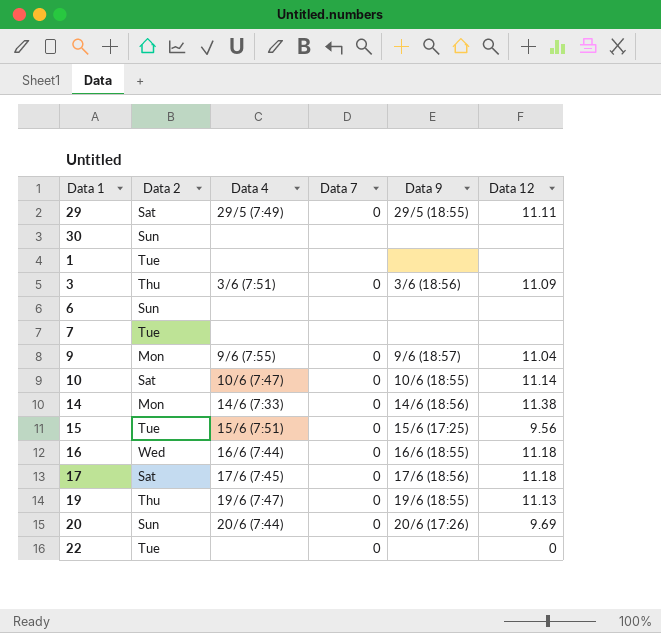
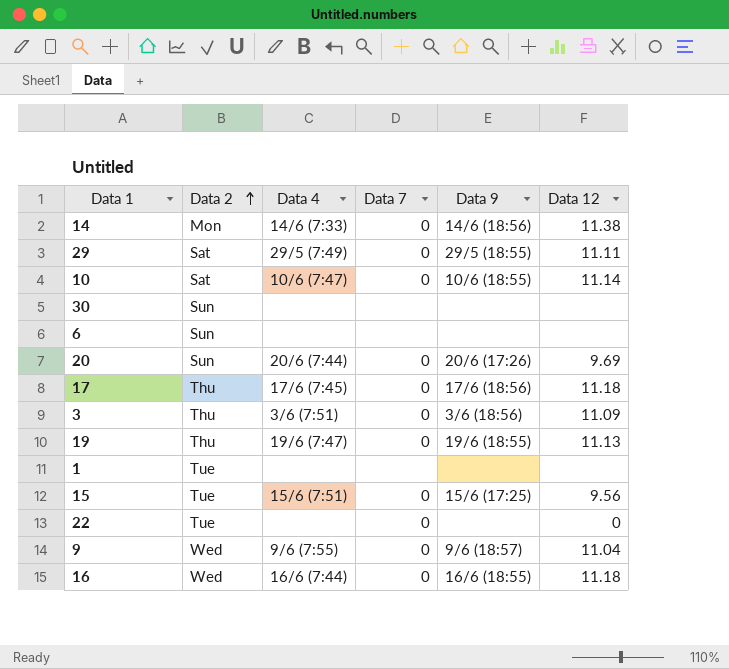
row order: none -> Data 2 ascending
row 7: Tue | none | none | none | none -> none
17 | Data 2: Sat -> Thu
9 | Data 2: Mon -> Wed

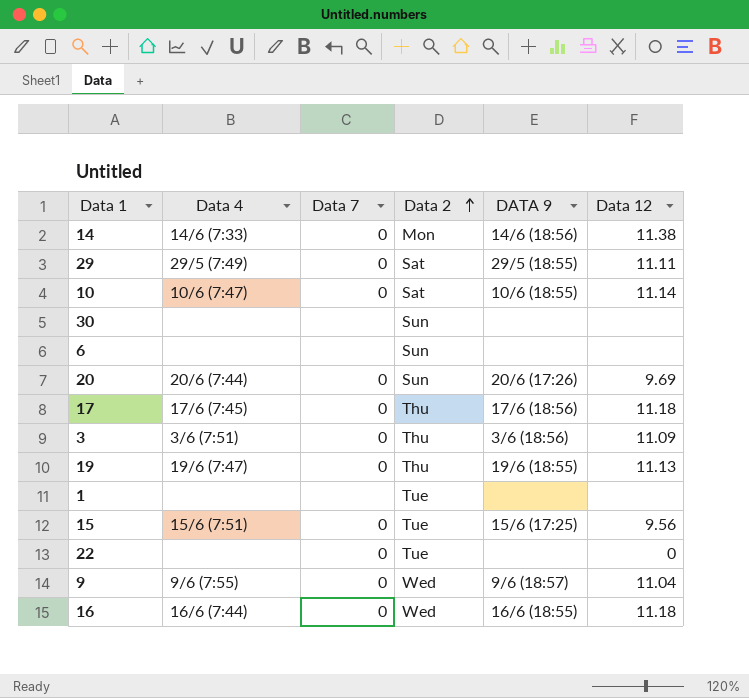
column Data 2 | position: 2 -> 4
column name: Data 9 -> DATA 9

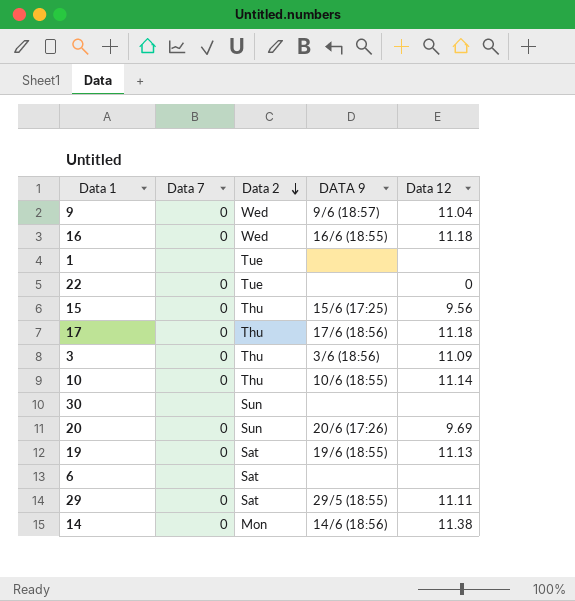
row order: Data 2 ascending -> Data 2 descending
column Data 4 | position: 2 -> none
15 | Data 2: Tue -> Thu
10 | Data 2: Sat -> Thu
19 | Data 2: Thu -> Sat
6 | Data 2: Sun -> Sat

